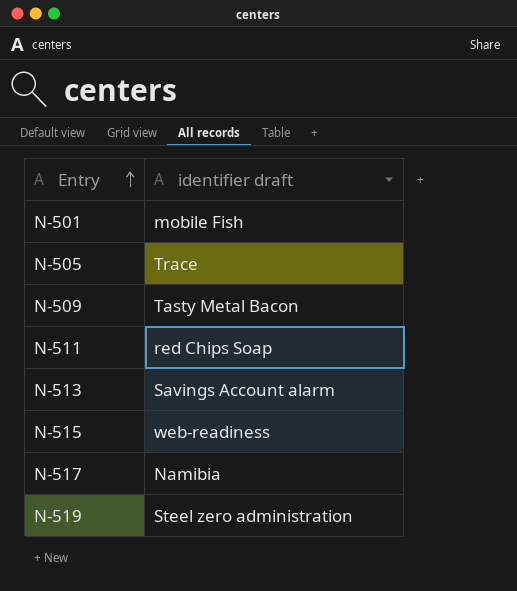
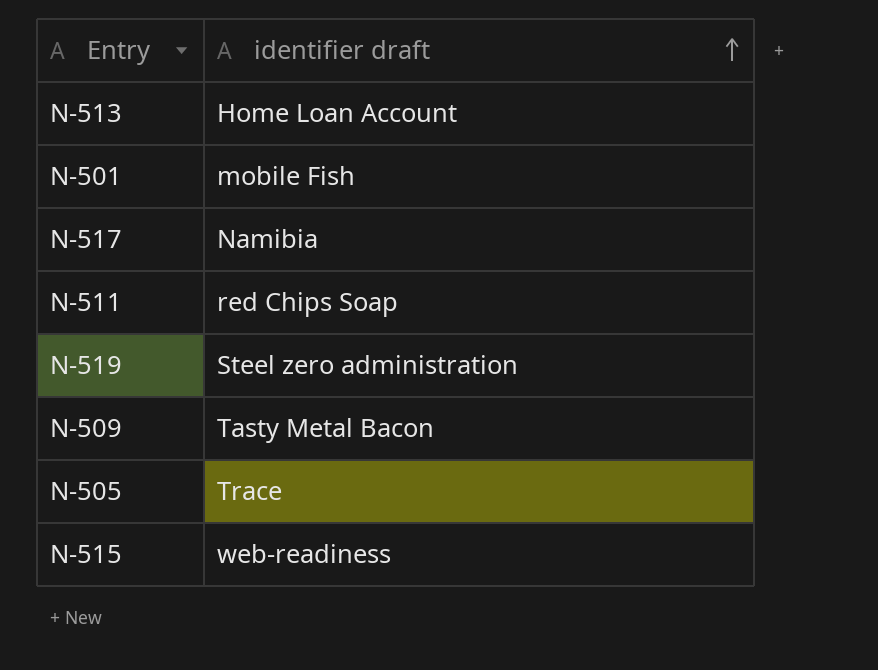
row order: Entry ascending -> identifier draft ascending
N-513 | identifier draft: Savings Account alarm -> Home Loan Account

